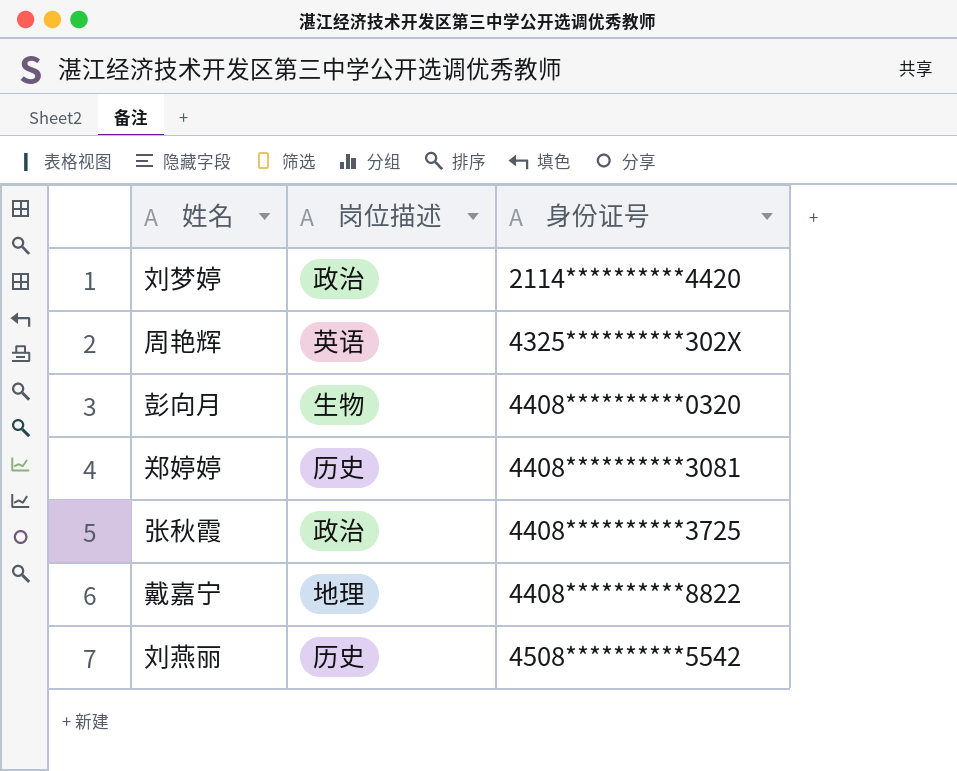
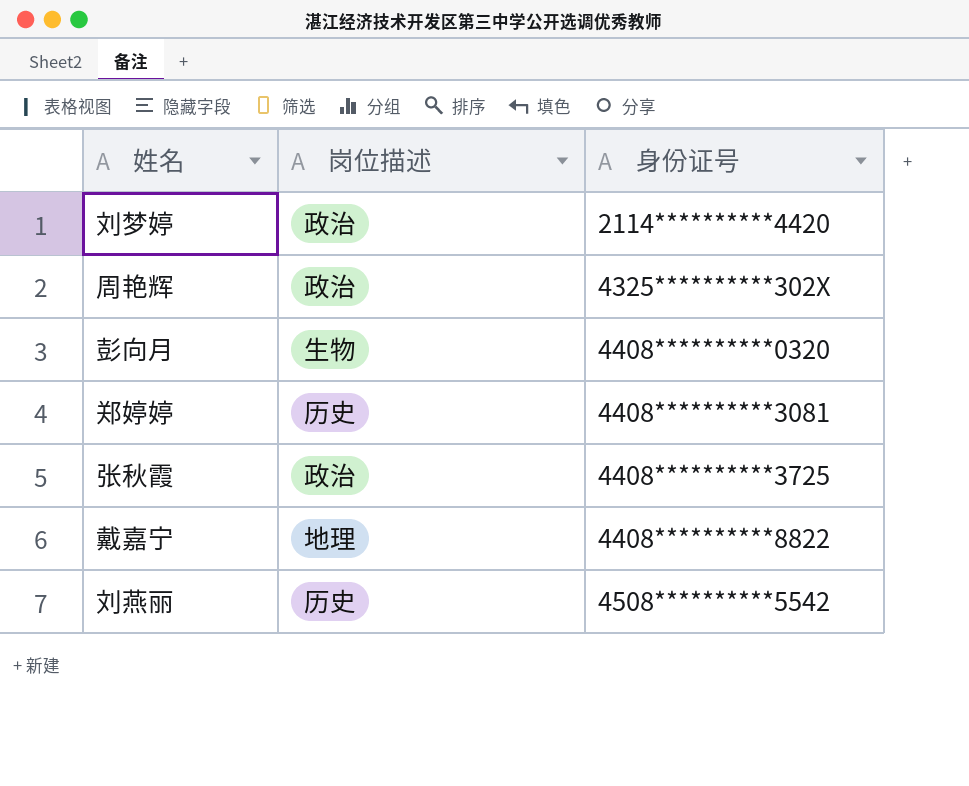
周艳辉 | 岗位描述: 英语 -> 政治

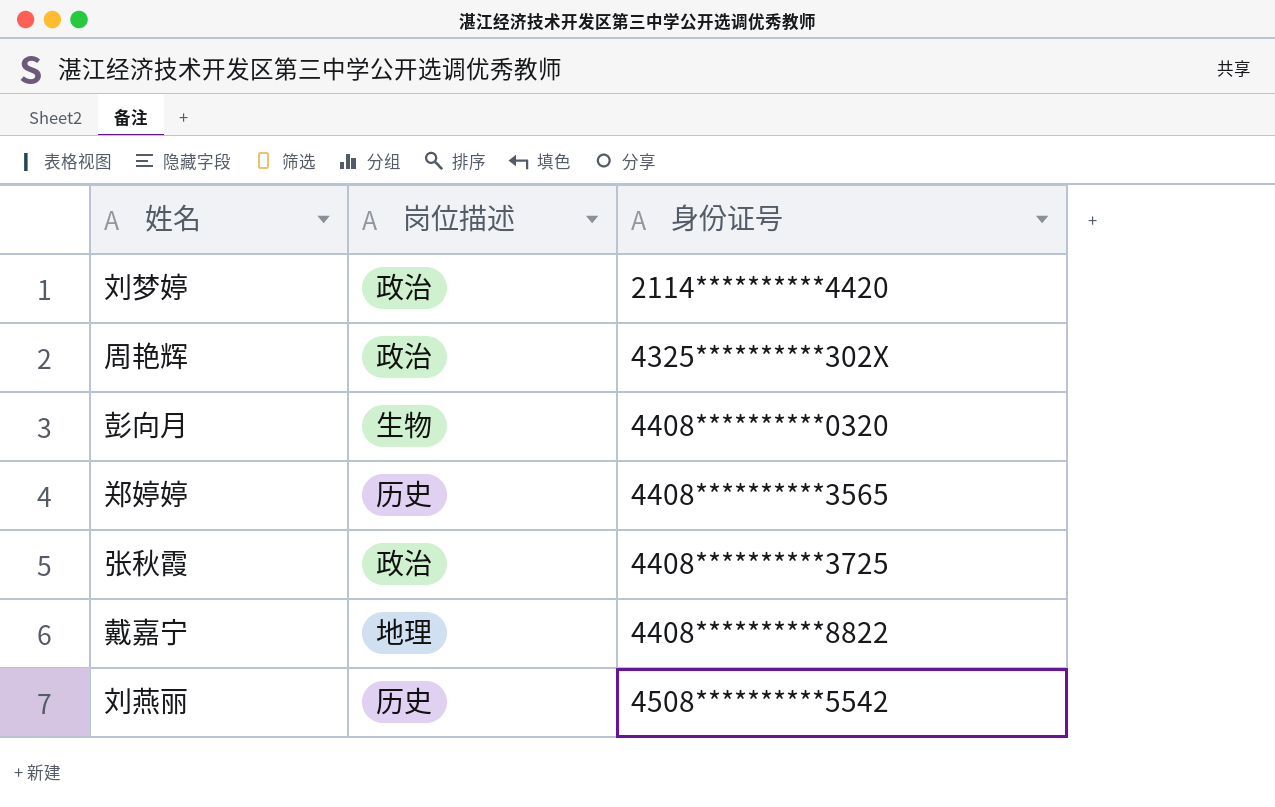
郑婷婷 | 身份证号: 4408**********3081 -> 4408**********3565

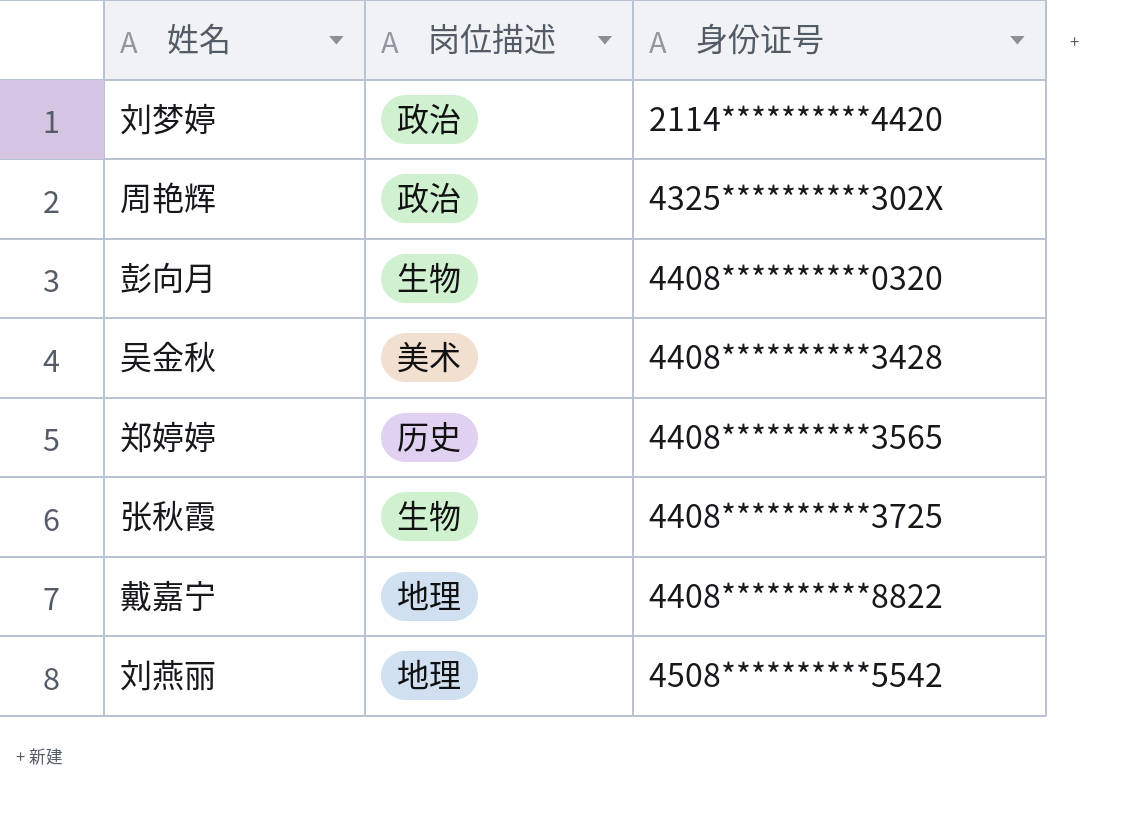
row 吴金秋: none -> 美术 | 4408**********3428
张秋霞 | 岗位描述: 政治 -> 生物
刘燕丽 | 岗位描述: 历史 -> 地理

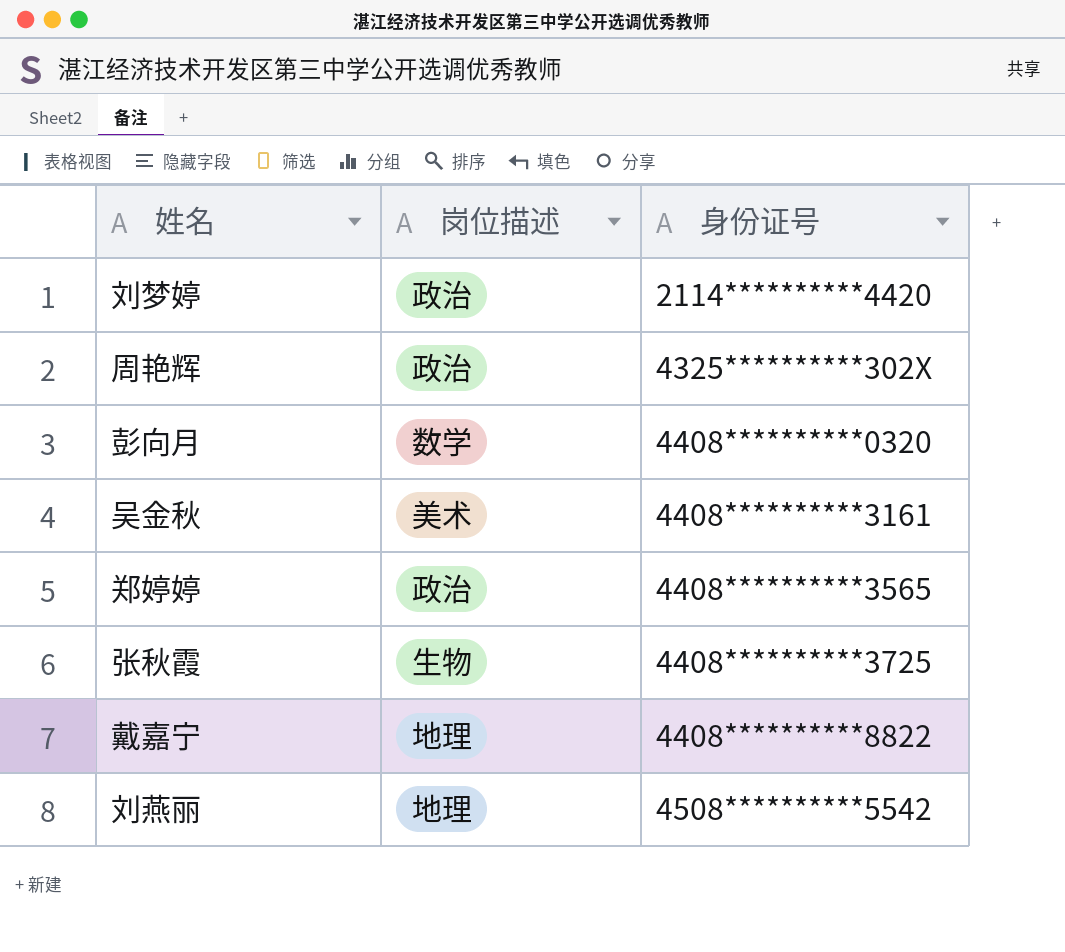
彭向月 | 岗位描述: 生物 -> 数学
吴金秋 | 身份证号: 4408**********3428 -> 4408**********3161
郑婷婷 | 岗位描述: 历史 -> 政治

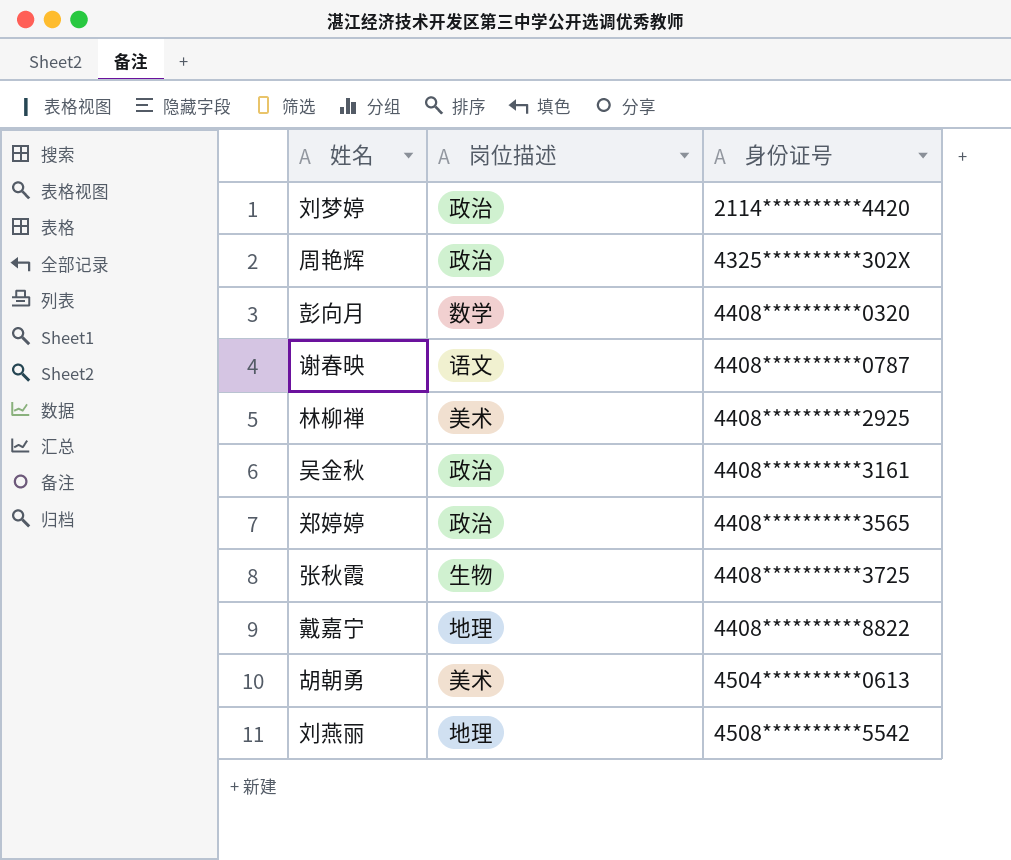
row 谢春映: none -> 语文 | 4408**********0787
row 林柳禅: none -> 美术 | 4408**********2925
吴金秋 | 岗位描述: 美术 -> 政治
row 胡朝勇: none -> 美术 | 4504**********0613

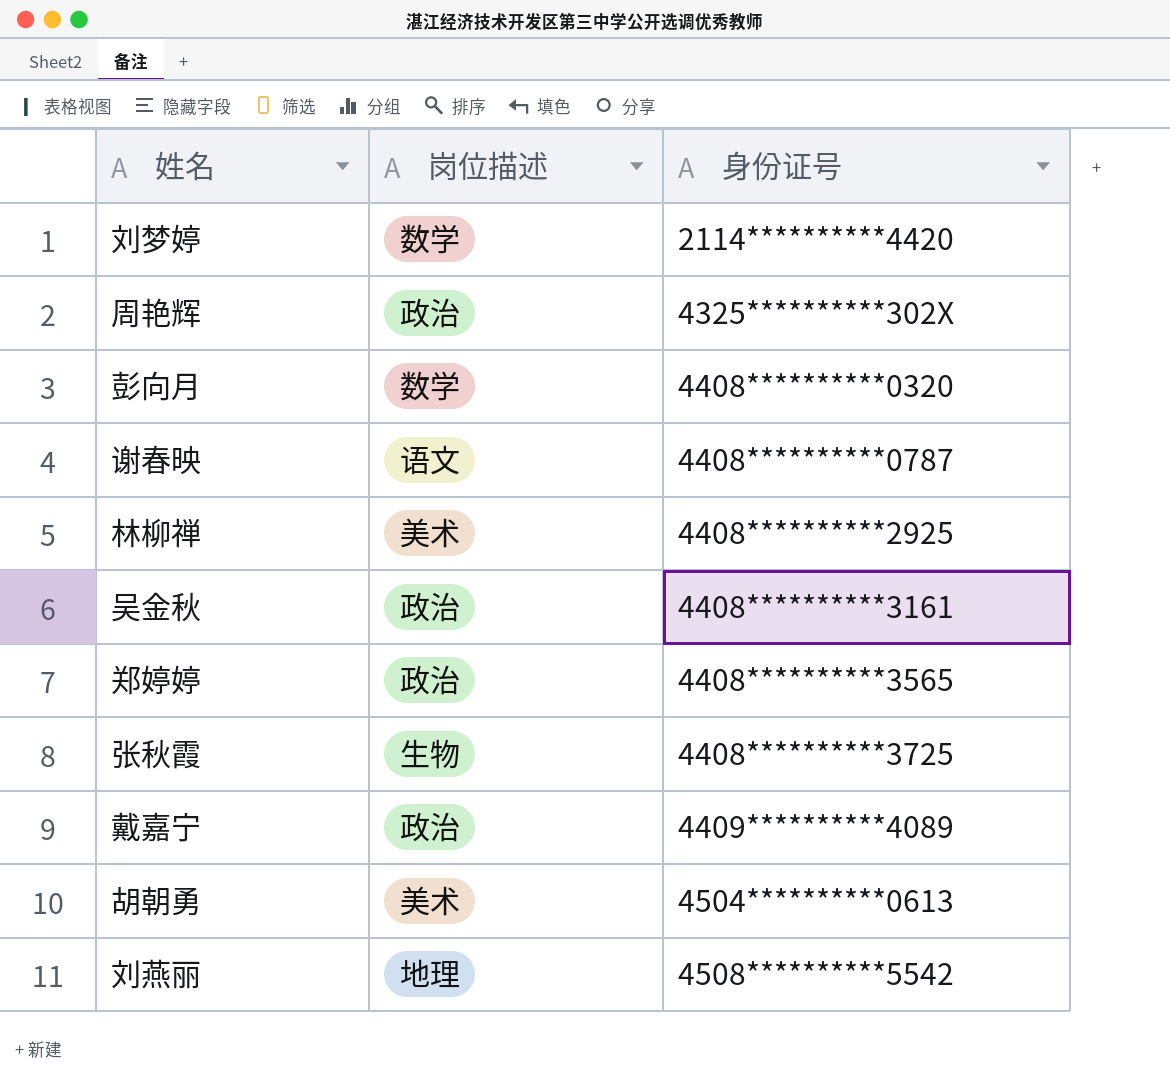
刘梦婷 | 岗位描述: 政治 -> 数学
戴嘉宁 | 岗位描述: 地理 -> 政治
戴嘉宁 | 身份证号: 4408**********8822 -> 4409**********4089

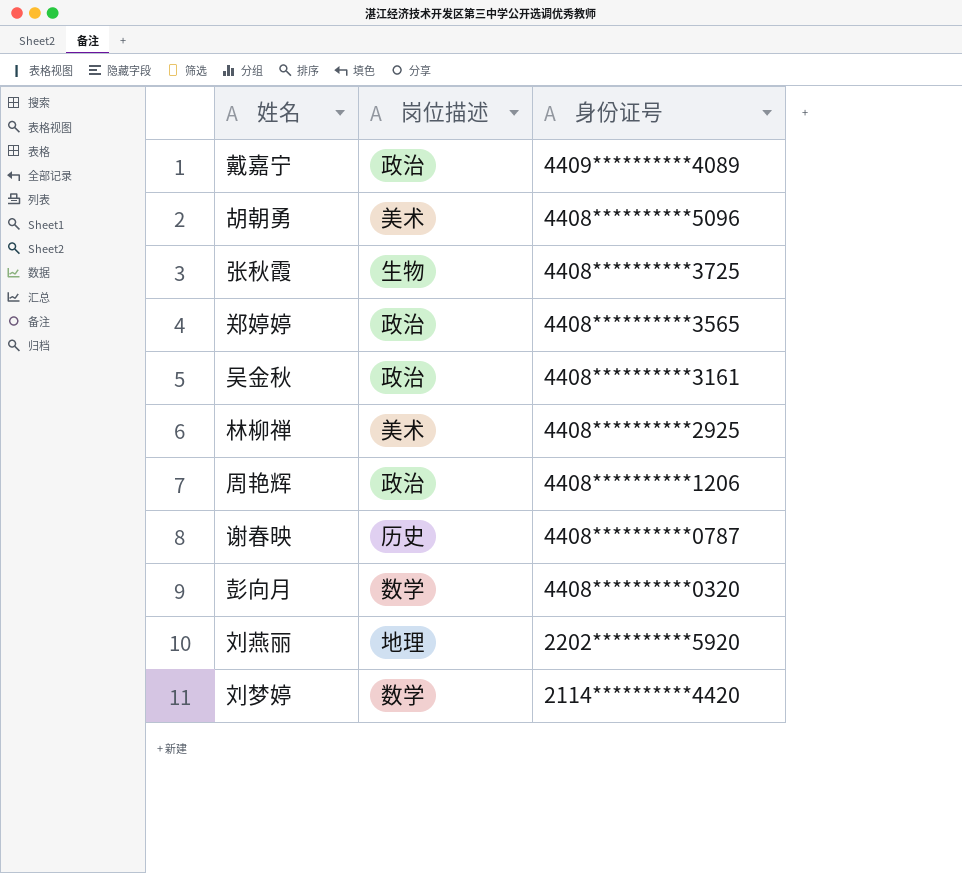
row order: 身份证号 ascending -> 身份证号 descending
胡朝勇 | 身份证号: 4504**********0613 -> 4408**********5096
周艳辉 | 身份证号: 4325**********302X -> 4408**********1206
谢春映 | 岗位描述: 语文 -> 历史
刘燕丽 | 身份证号: 4508**********5542 -> 2202**********5920

